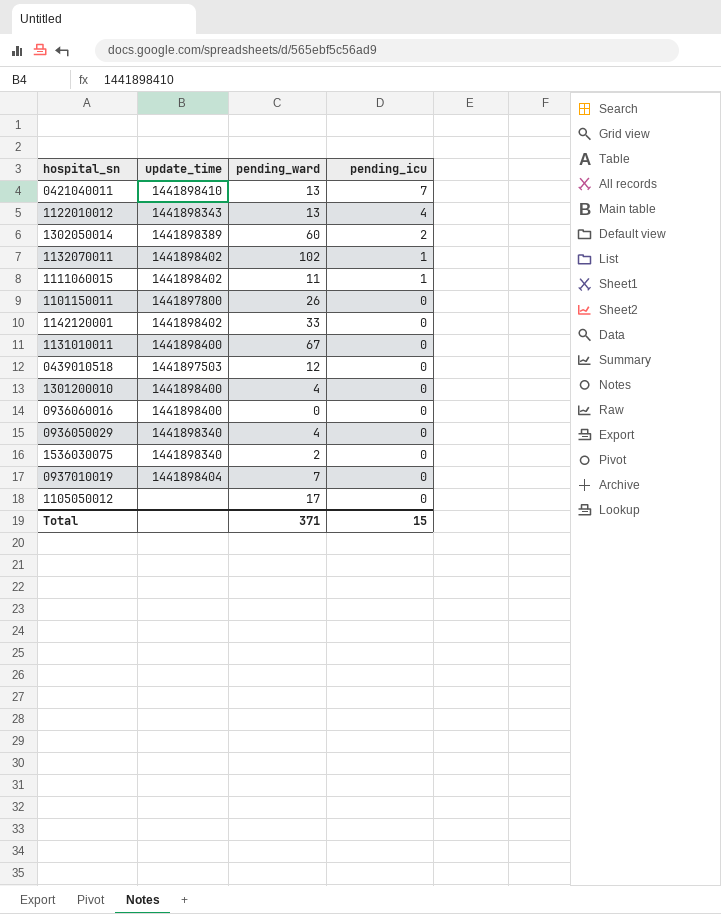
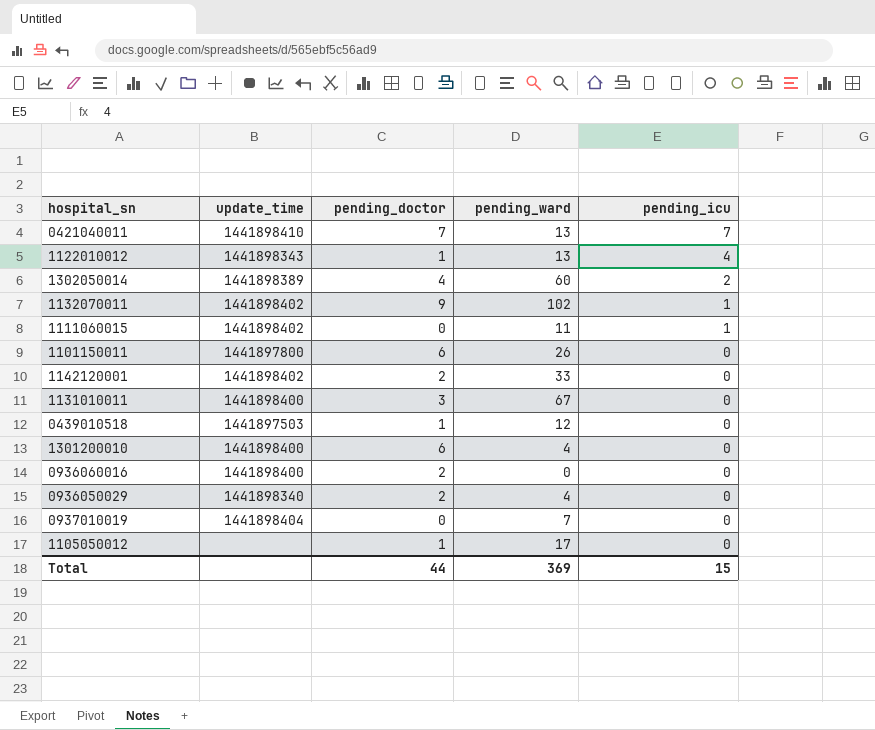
column pending_doctor | position: none -> 3
row 1536030075: 1441898340 | 2 | 0 -> none
Total | pending_ward: 371 -> 369

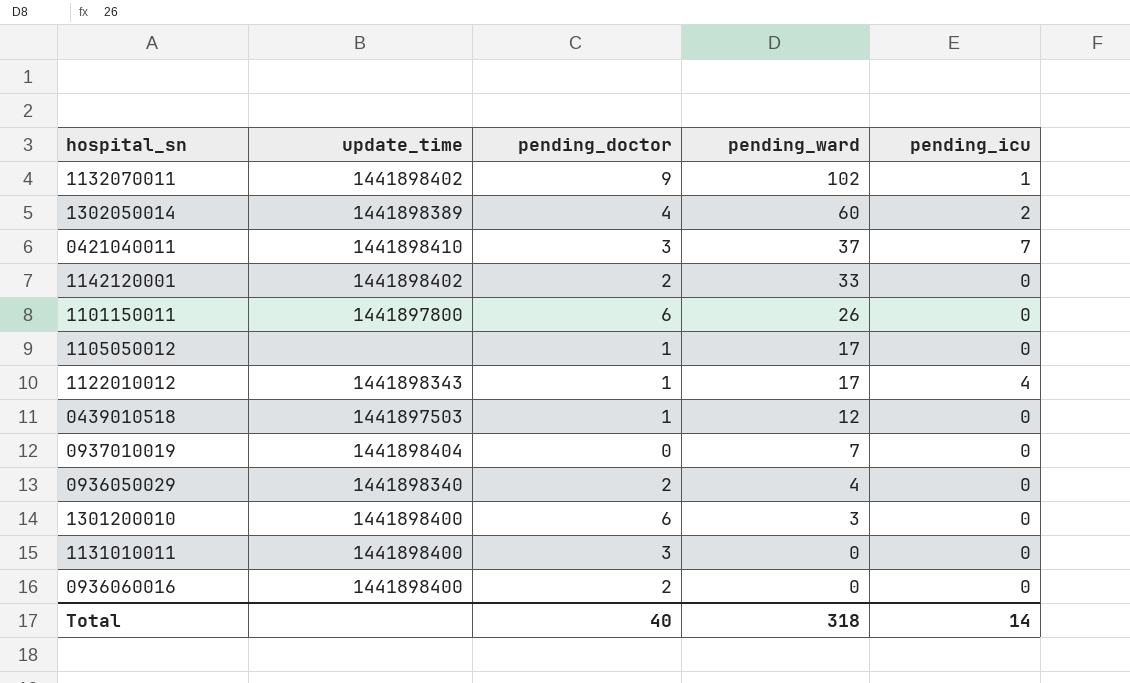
row order: pending_icu descending -> pending_ward descending
row 1111060015: 1441898402 | 0 | 11 | 1 -> none
0421040011 | pending_doctor: 7 -> 3
0421040011 | pending_ward: 13 -> 37
1122010012 | pending_ward: 13 -> 17
1301200010 | pending_ward: 4 -> 3
1131010011 | pending_ward: 67 -> 0
Total | pending_doctor: 44 -> 40
Total | pending_ward: 369 -> 318
Total | pending_icu: 15 -> 14

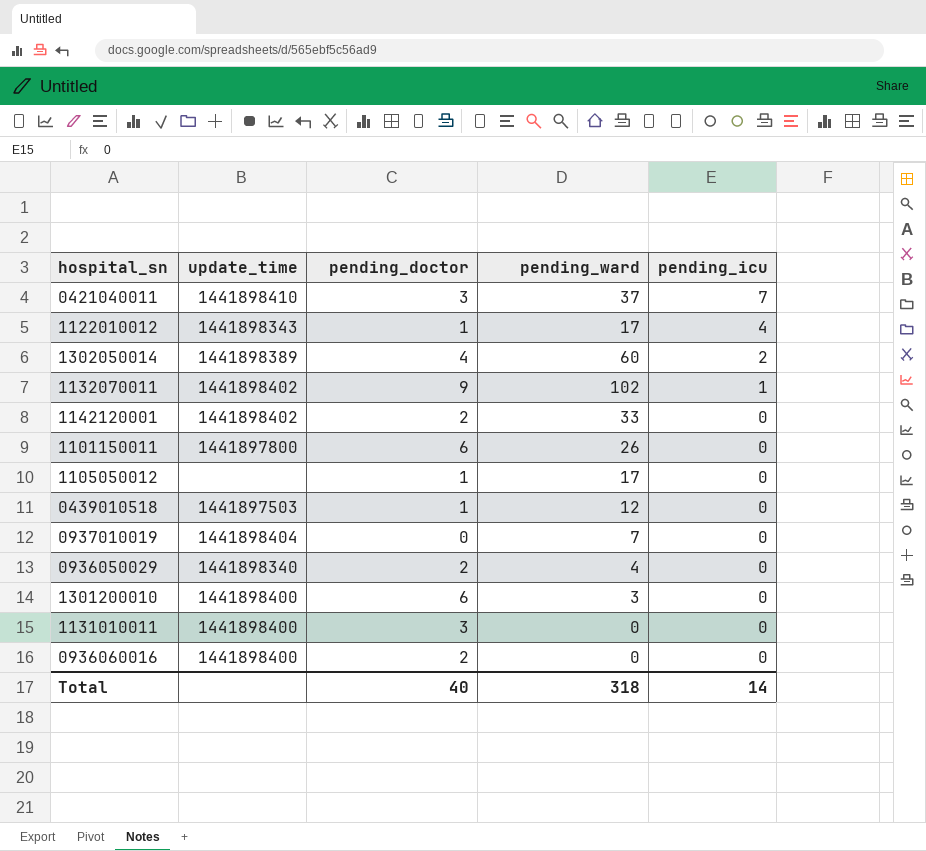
row order: pending_ward descending -> pending_icu descending

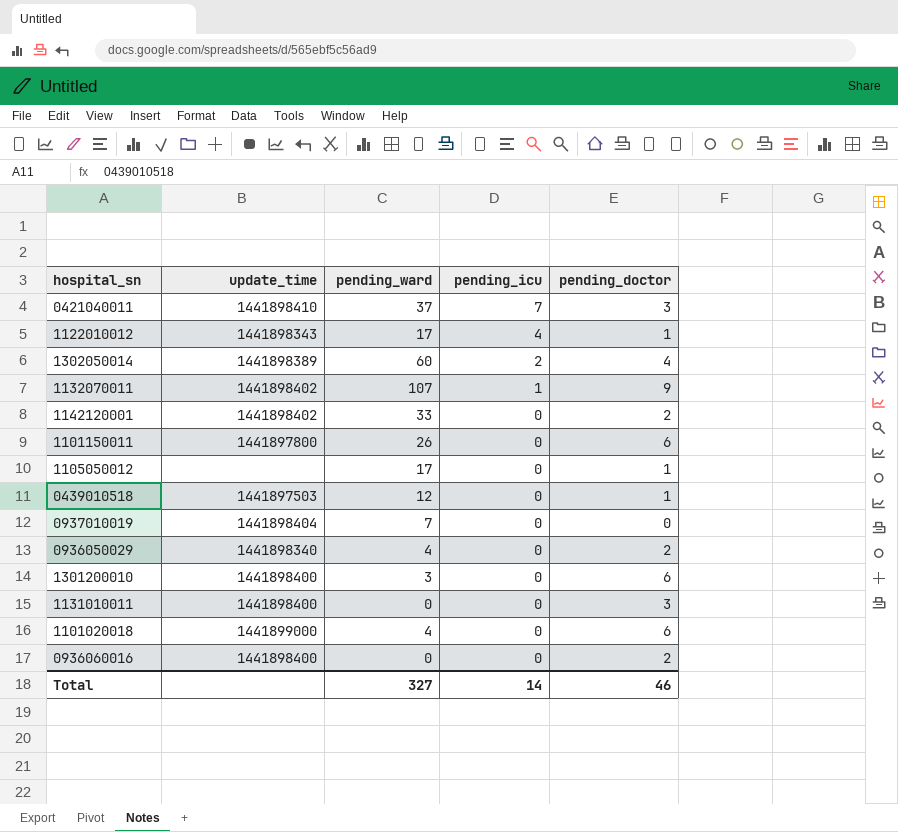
column pending_doctor | position: 3 -> 5
1132070011 | pending_ward: 102 -> 107
row 1101020018: none -> 1441899000 | 4 | 0 | 6
Total | pending_ward: 318 -> 327
Total | pending_doctor: 40 -> 46

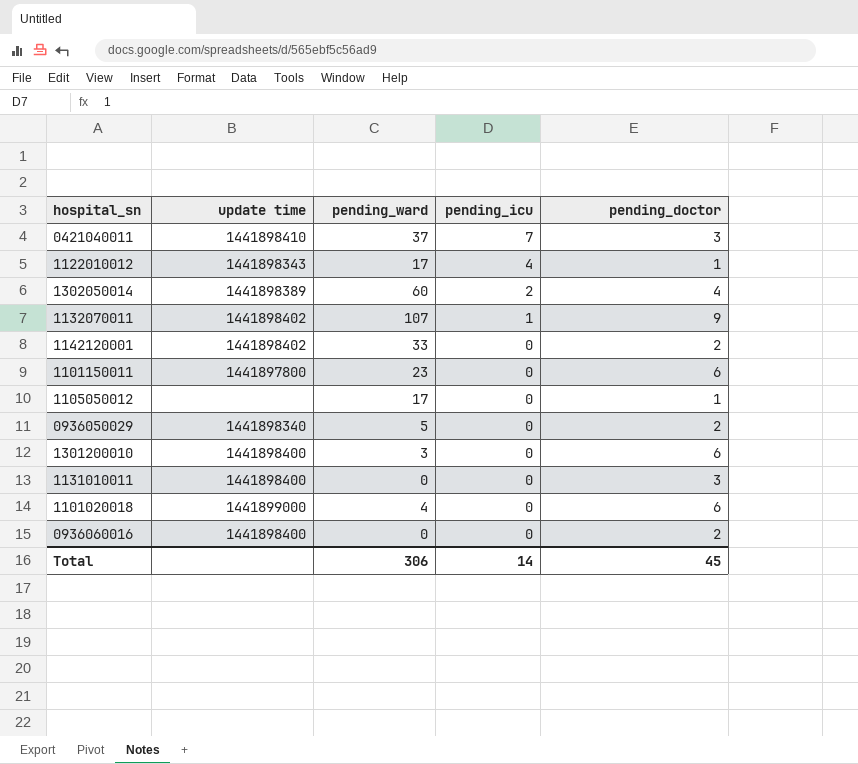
column name: update_time -> update time
row 0439010518: 1441897503 | 12 | 0 | 1 -> none
row 0937010019: 1441898404 | 7 | 0 | 0 -> none
1101150011 | pending_ward: 26 -> 23
0936050029 | pending_ward: 4 -> 5
Total | pending_ward: 327 -> 306
Total | pending_doctor: 46 -> 45

